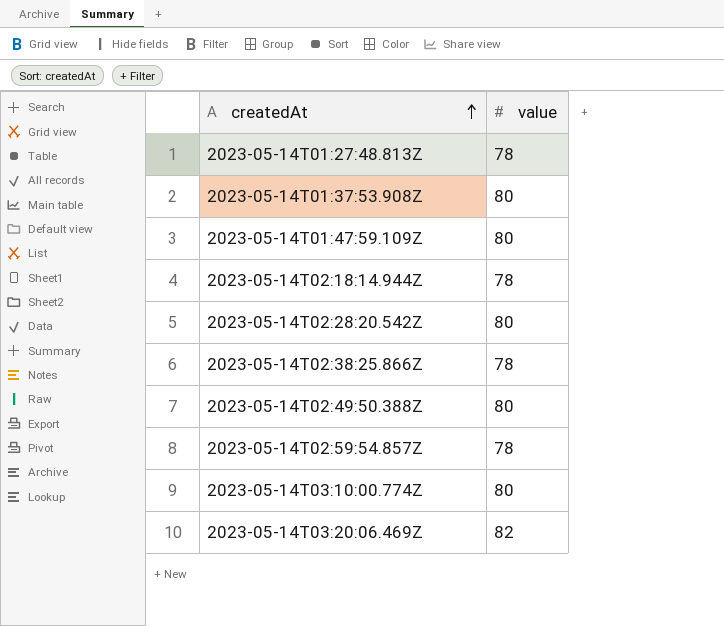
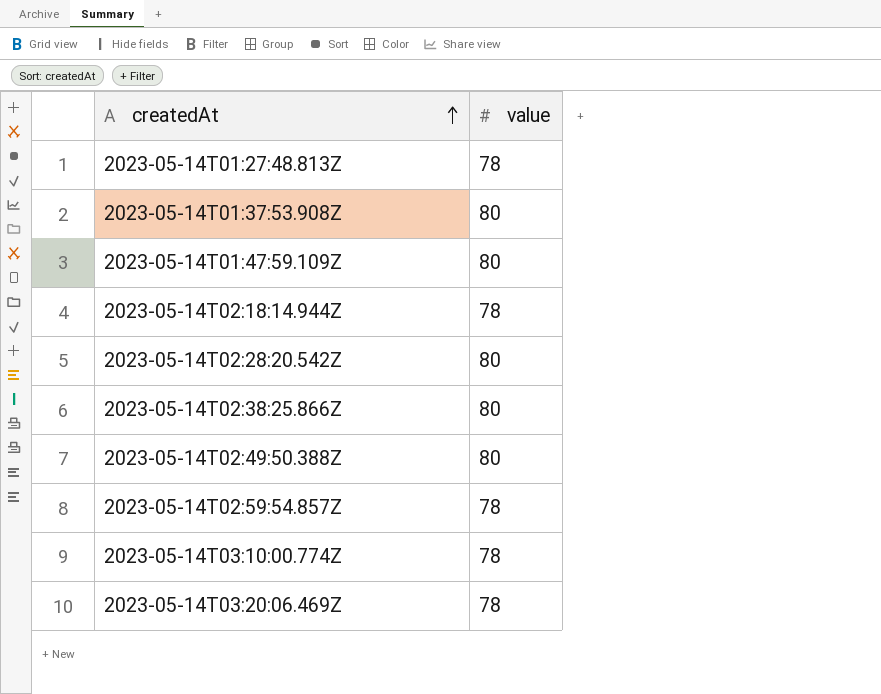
2023-05-14T02:38:25.866Z | value: 78 -> 80
2023-05-14T03:10:00.774Z | value: 80 -> 78
2023-05-14T03:20:06.469Z | value: 82 -> 78

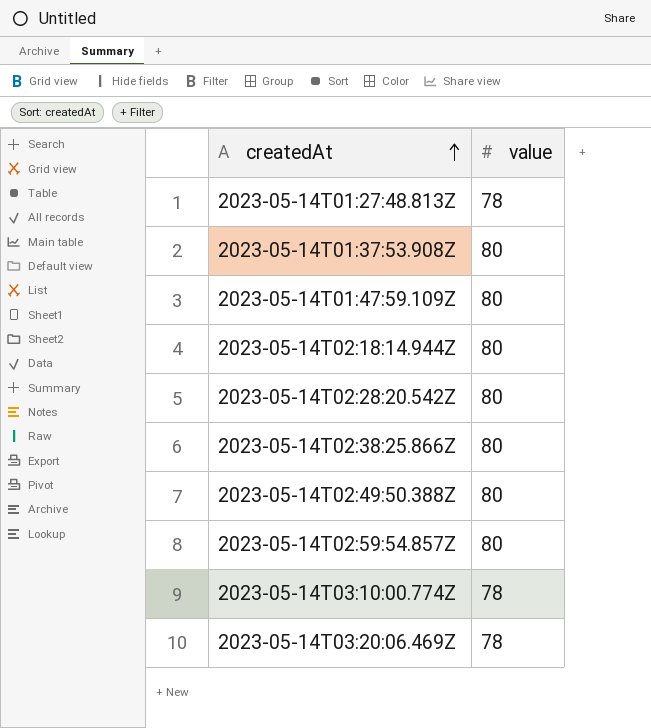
2023-05-14T02:18:14.944Z | value: 78 -> 80
2023-05-14T02:59:54.857Z | value: 78 -> 80

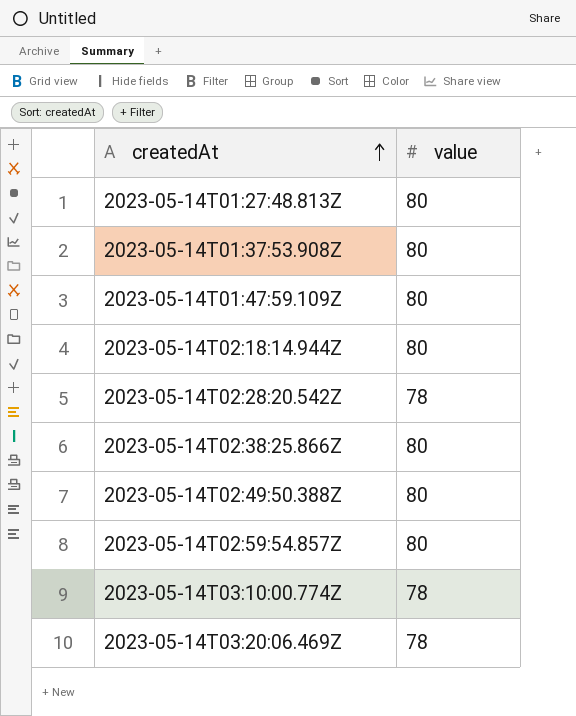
2023-05-14T01:27:48.813Z | value: 78 -> 80
2023-05-14T02:28:20.542Z | value: 80 -> 78

